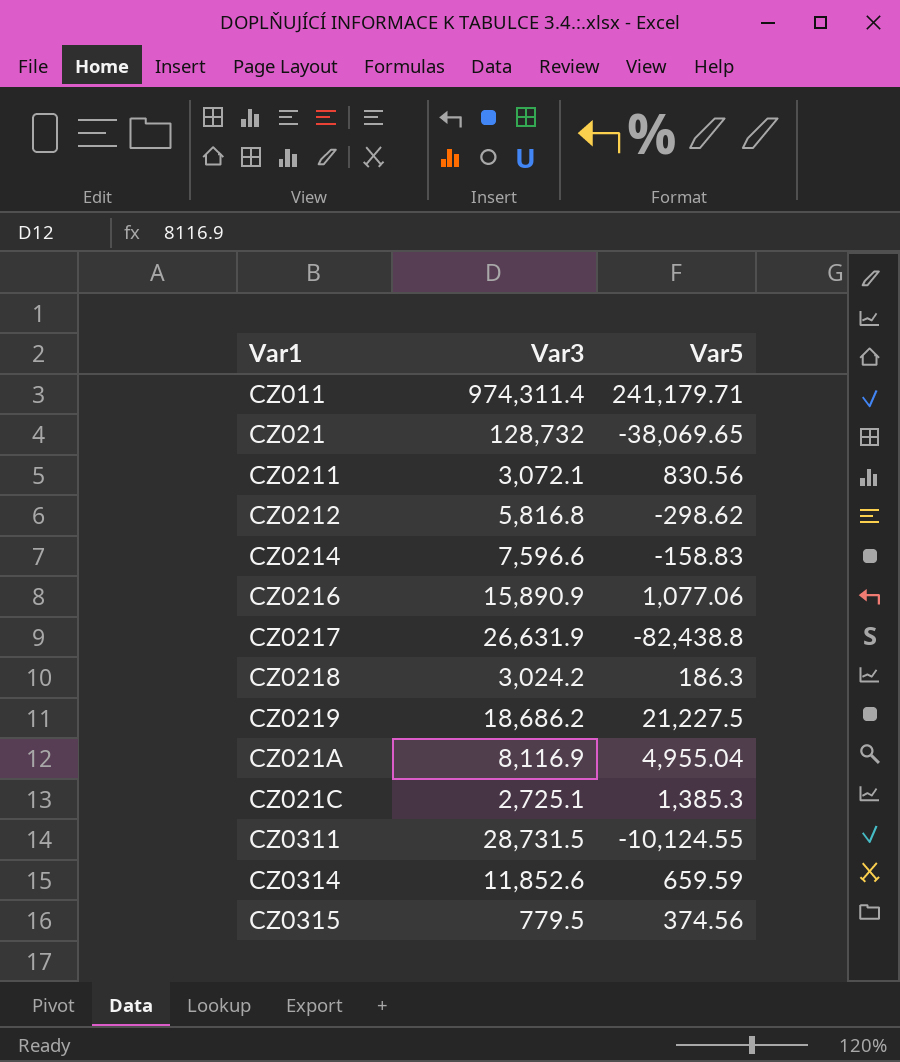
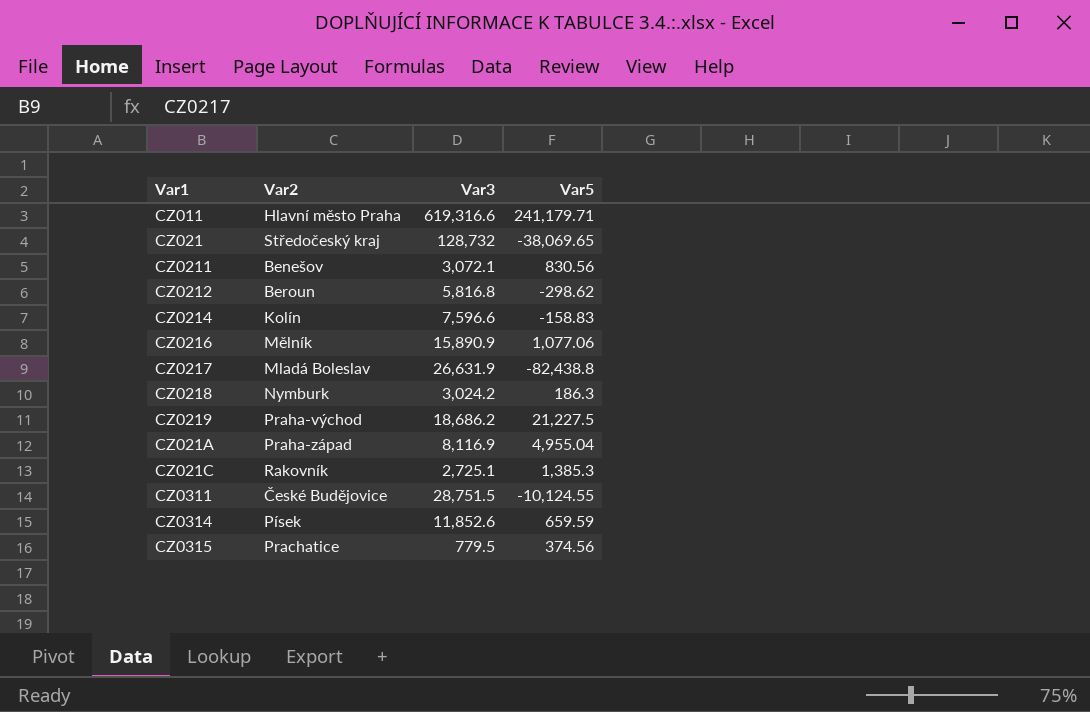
column Var2 | position: none -> 2
CZ011 | Var3: 974,311.4 -> 619,316.6
CZ0311 | Var3: 28,731.5 -> 28,751.5

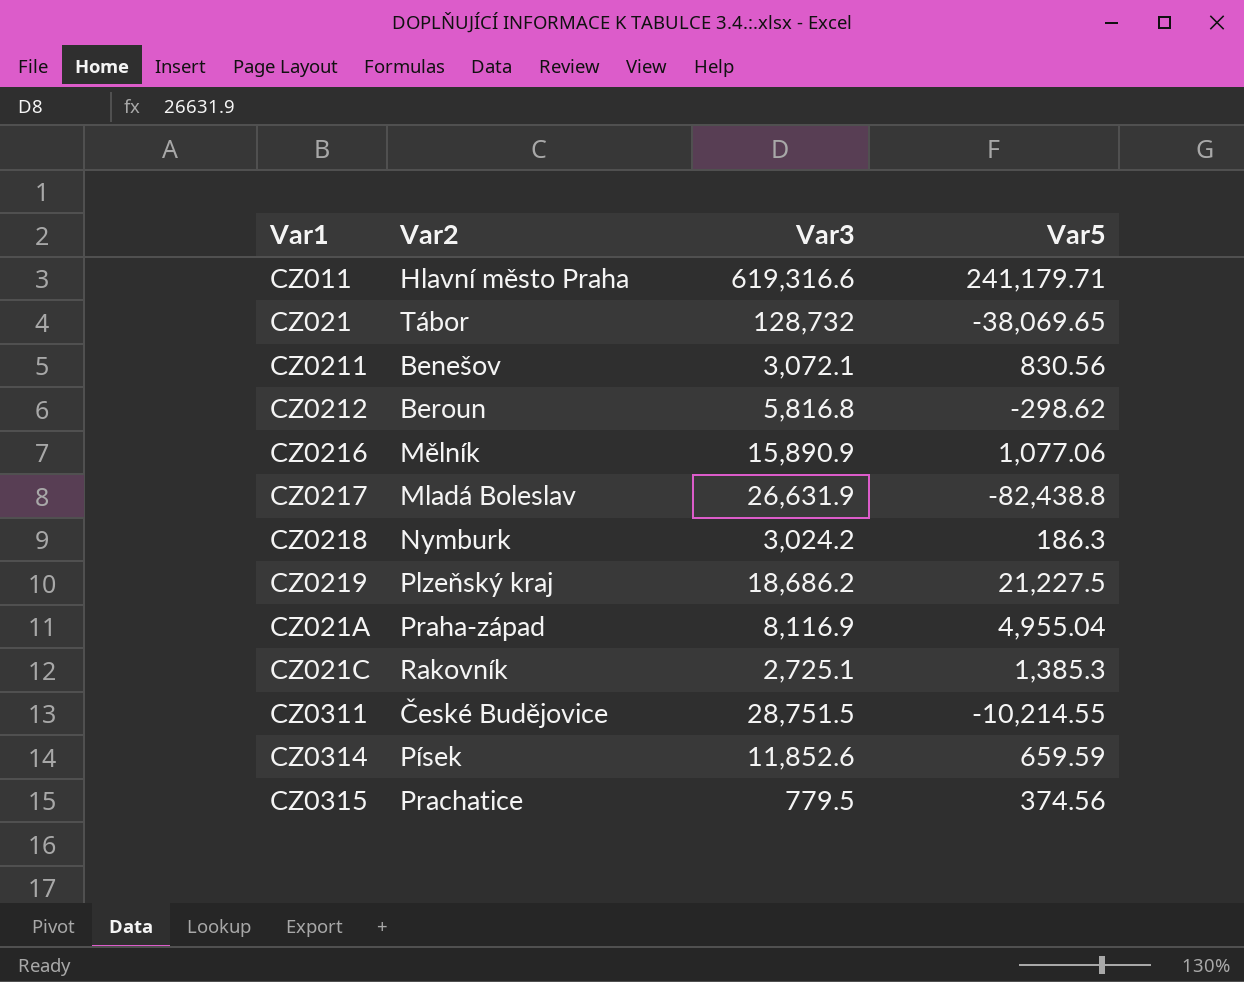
row CZ0214: Kolín | 7,596.6 | -158.83 -> none
CZ021 | Var2: Středočeský kraj -> Tábor
CZ0219 | Var2: Praha-východ -> Plzeňský kraj
CZ0311 | Var5: -10,124.55 -> -10,214.55

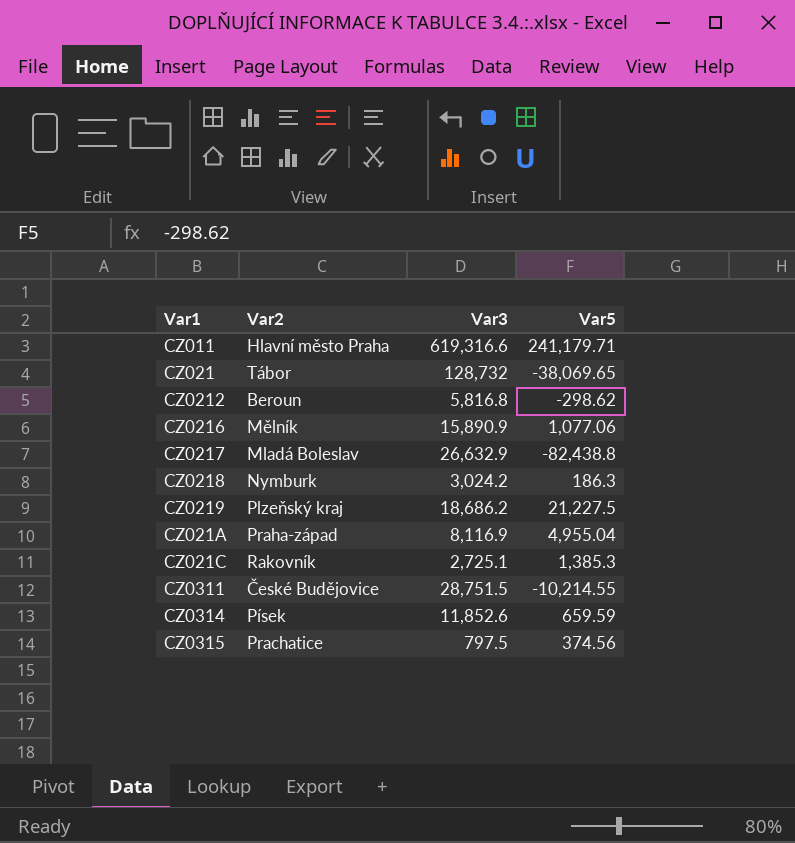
row CZ0211: Benešov | 3,072.1 | 830.56 -> none
CZ0217 | Var3: 26,631.9 -> 26,632.9
CZ0315 | Var3: 779.5 -> 797.5

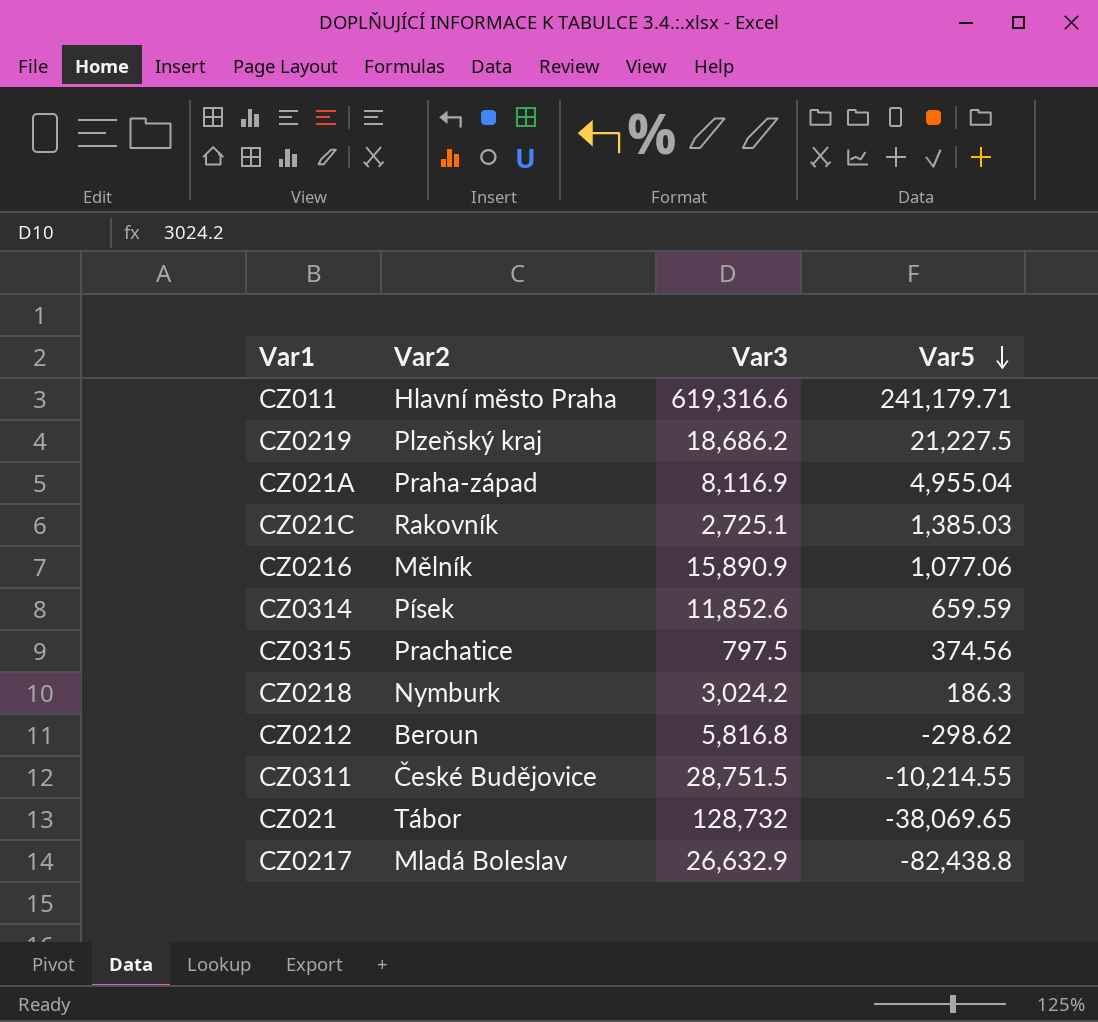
row order: none -> Var5 descending
CZ021C | Var5: 1,385.3 -> 1,385.03

